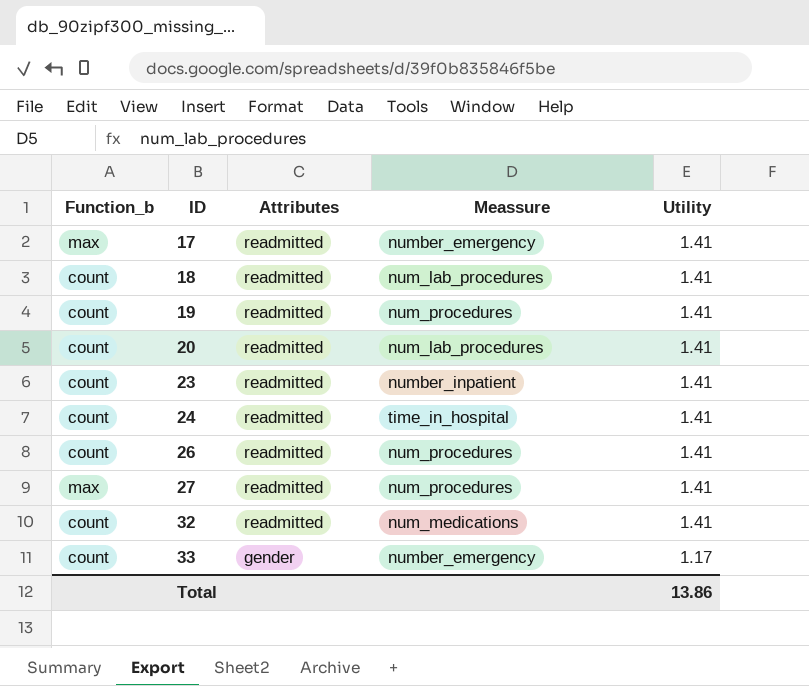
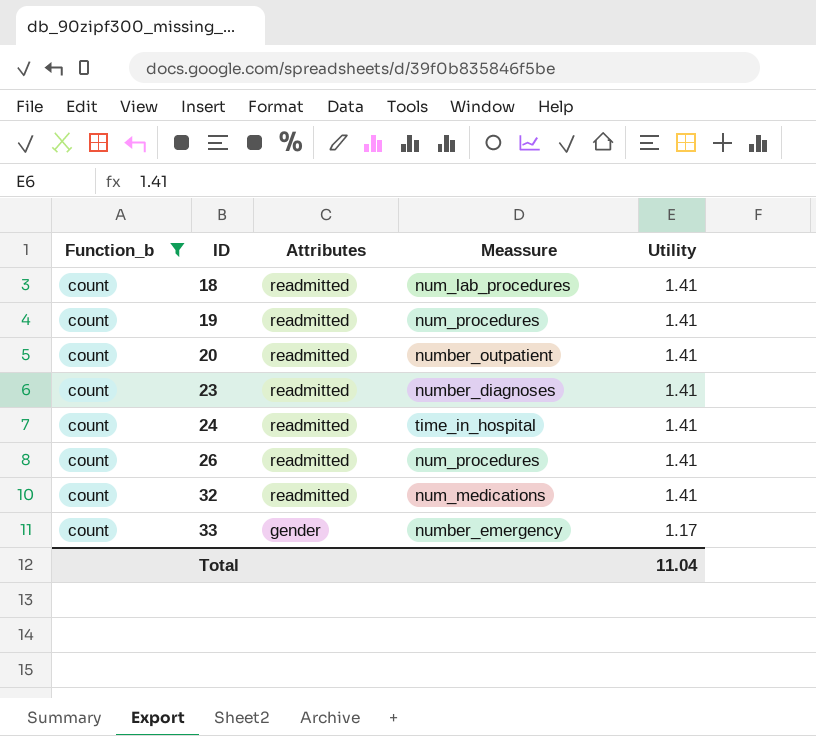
filter: none -> Function_b = count
20 | Meassure: num_lab_procedures -> number_outpatient
23 | Meassure: number_inpatient -> number_diagnoses
Total | Utility: 13.86 -> 11.04

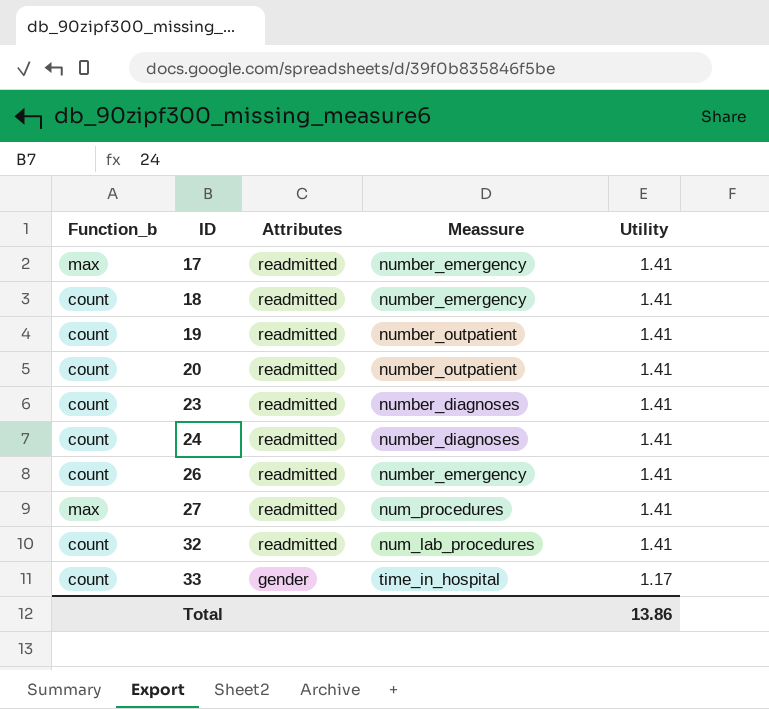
filter: Function_b = count -> none
18 | Meassure: num_lab_procedures -> number_emergency
19 | Meassure: num_procedures -> number_outpatient
24 | Meassure: time_in_hospital -> number_diagnoses
26 | Meassure: num_procedures -> number_emergency
32 | Meassure: num_medications -> num_lab_procedures
33 | Meassure: number_emergency -> time_in_hospital
Total | Utility: 11.04 -> 13.86

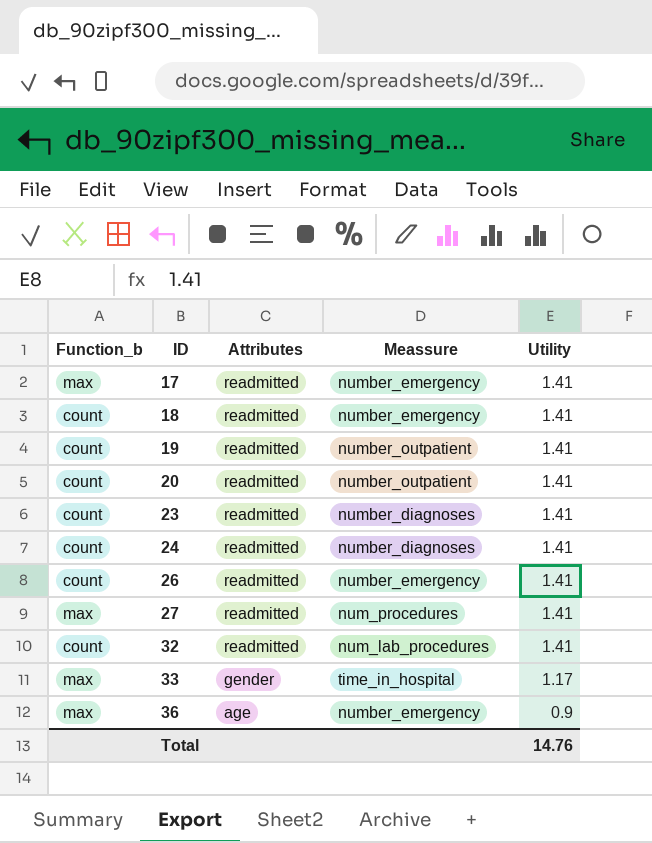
33 | Function_b: count -> max
row 36: none -> max | age | number_emergency | 0.9
Total | Utility: 13.86 -> 14.76

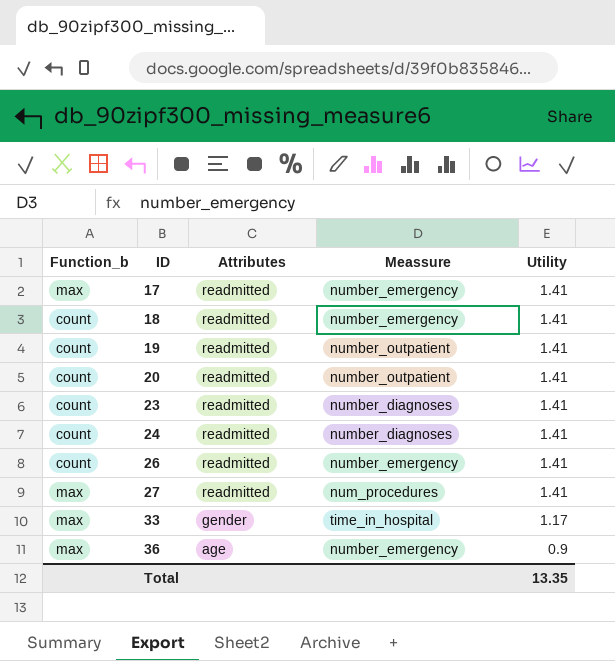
row 32: count | readmitted | num_lab_procedures | 1.41 -> none
Total | Utility: 14.76 -> 13.35

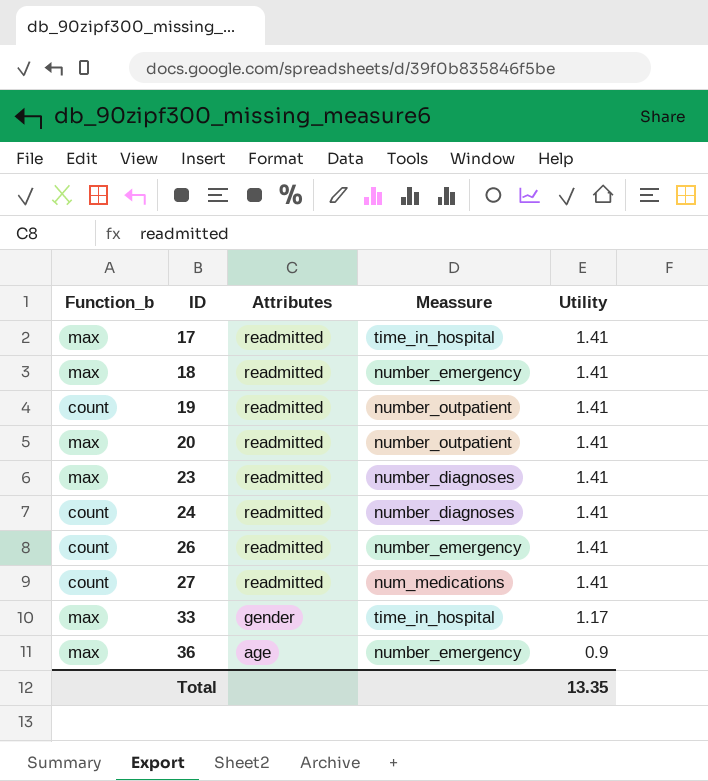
17 | Meassure: number_emergency -> time_in_hospital
18 | Function_b: count -> max
20 | Function_b: count -> max
23 | Function_b: count -> max
27 | Function_b: max -> count
27 | Meassure: num_procedures -> num_medications

